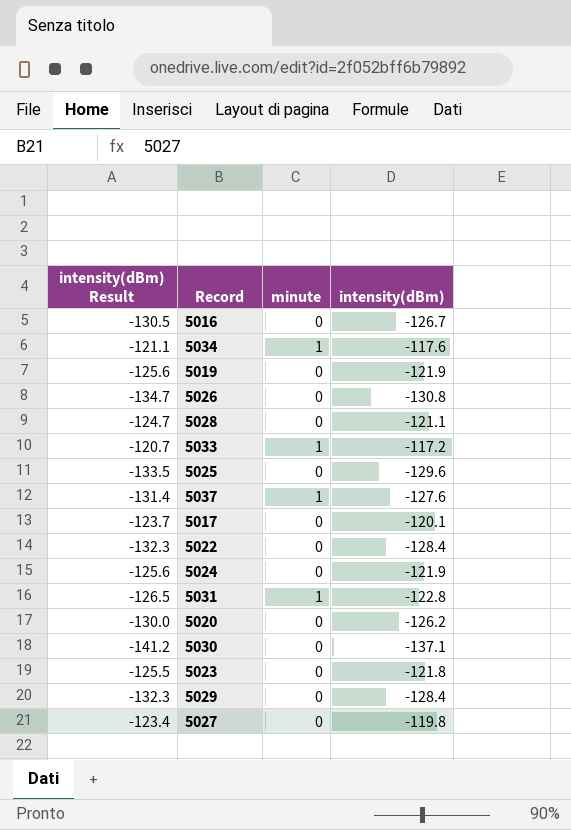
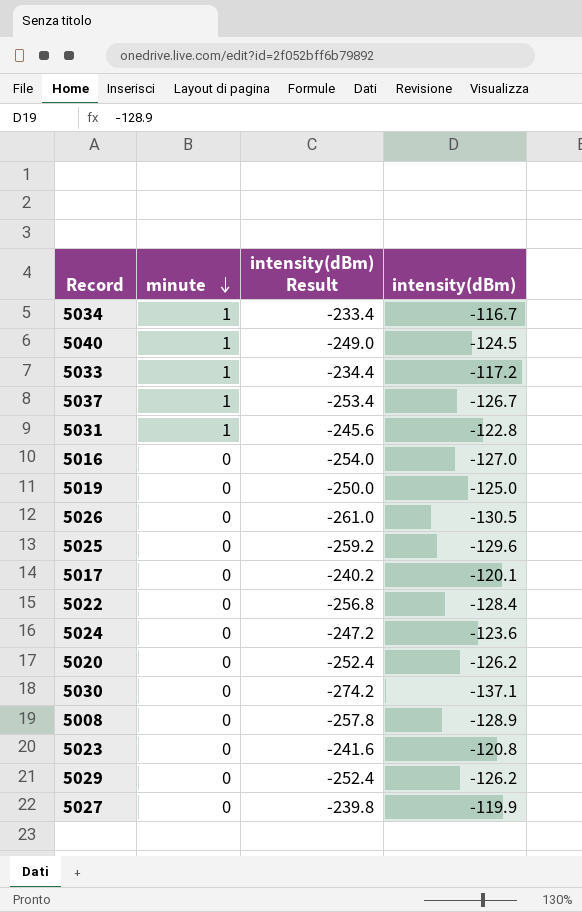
row order: none -> minute descending
column intensity(dBm) Result | formula: [intensity(dBm)] * 1.03 -> [intensity(dBm)] * 2
column intensity(dBm) Result | position: 1 -> 3
row 5028: -124.7 | 0 | -121.1 -> none
5034 | intensity(dBm): -117.6 -> -116.7
row 5040: none -> 1 | -249.0 | -124.5
5037 | intensity(dBm): -127.6 -> -126.7
5016 | intensity(dBm): -126.7 -> -127.0
5019 | intensity(dBm): -121.9 -> -125.0
5026 | intensity(dBm): -130.8 -> -130.5
5024 | intensity(dBm): -121.9 -> -123.6
row 5008: none -> 0 | -257.8 | -128.9
5023 | intensity(dBm): -121.8 -> -120.8
5029 | intensity(dBm): -128.4 -> -126.2
5027 | intensity(dBm): -119.8 -> -119.9

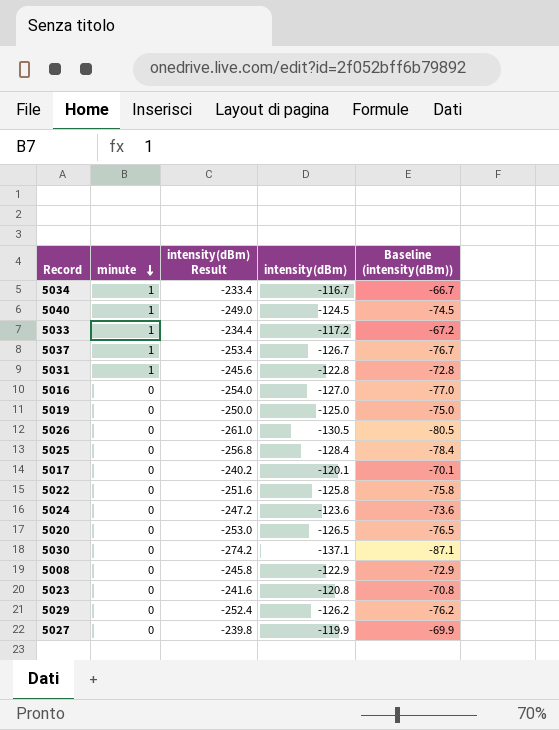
column Baseline (intensity(dBm)) | formula: none -> [intensity(dBm)] + 50
5025 | intensity(dBm) Result: -259.2 -> -256.8
5025 | intensity(dBm): -129.6 -> -128.4
5022 | intensity(dBm) Result: -256.8 -> -251.6
5022 | intensity(dBm): -128.4 -> -125.8
5020 | intensity(dBm) Result: -252.4 -> -253.0
5020 | intensity(dBm): -126.2 -> -126.5
5008 | intensity(dBm) Result: -257.8 -> -245.8
5008 | intensity(dBm): -128.9 -> -122.9

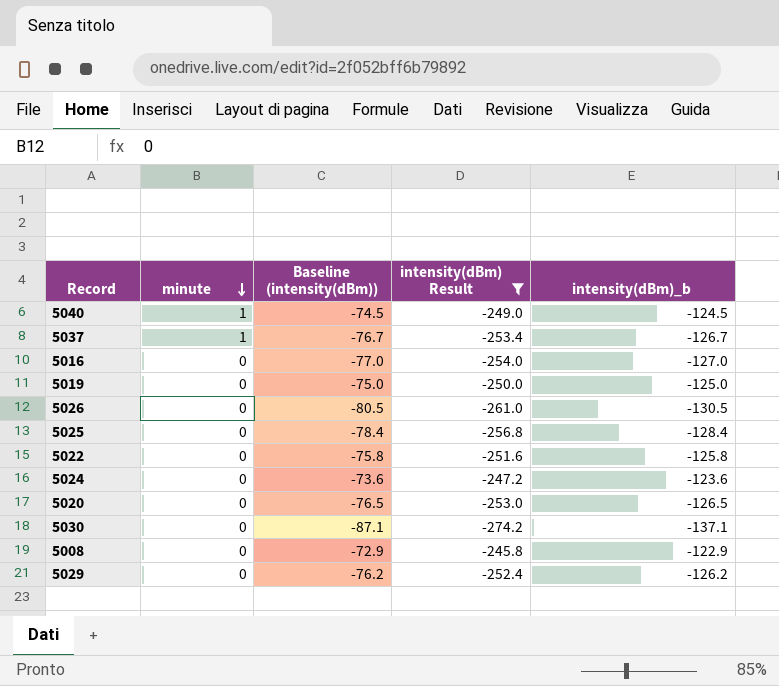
filter: none -> intensity(dBm) Result <= -245.8
column Baseline (intensity(dBm)) | position: 5 -> 3
column name: intensity(dBm) -> intensity(dBm)_b

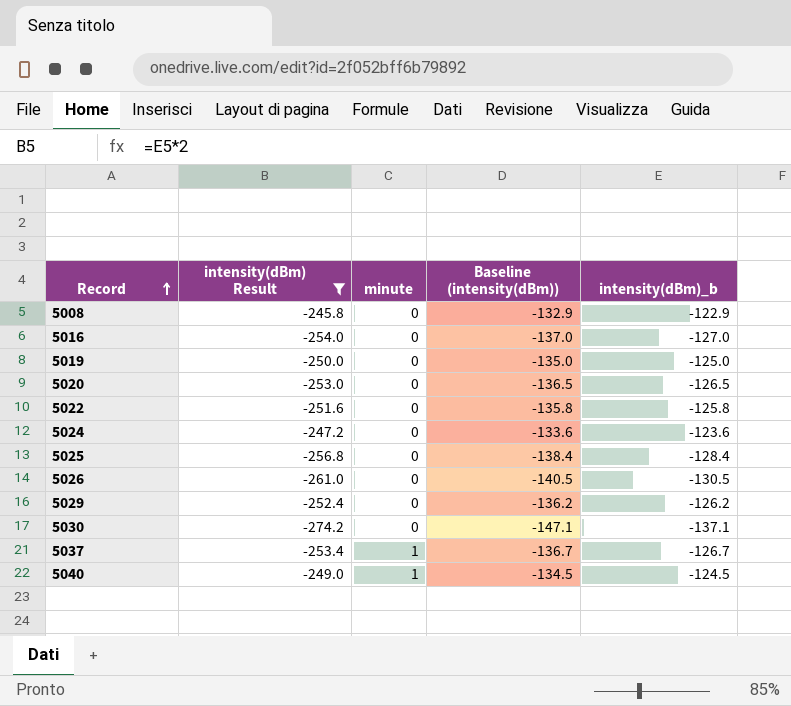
row order: minute descending -> Record ascending
column intensity(dBm) Result | position: 4 -> 2
column Baseline (intensity(dBm)) | formula: [intensity(dBm)_b] + 50 -> [intensity(dBm)_b] - 10

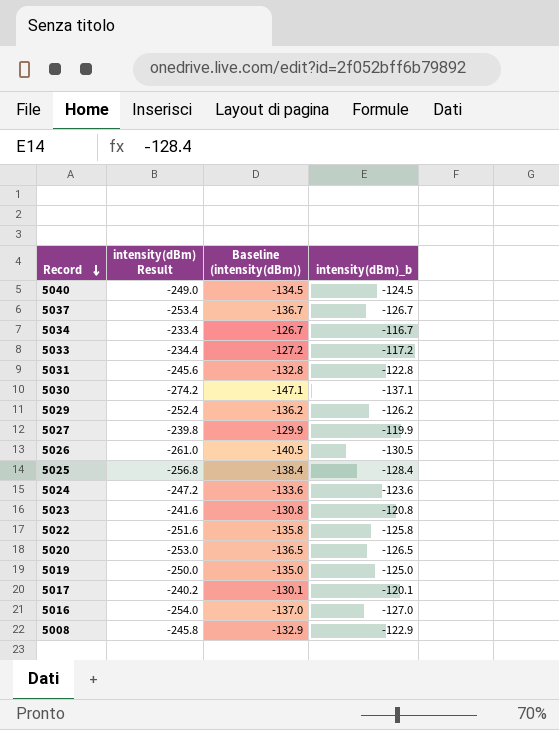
filter: intensity(dBm) Result <= -245.8 -> none
row order: Record ascending -> Record descending
column minute | position: 3 -> none

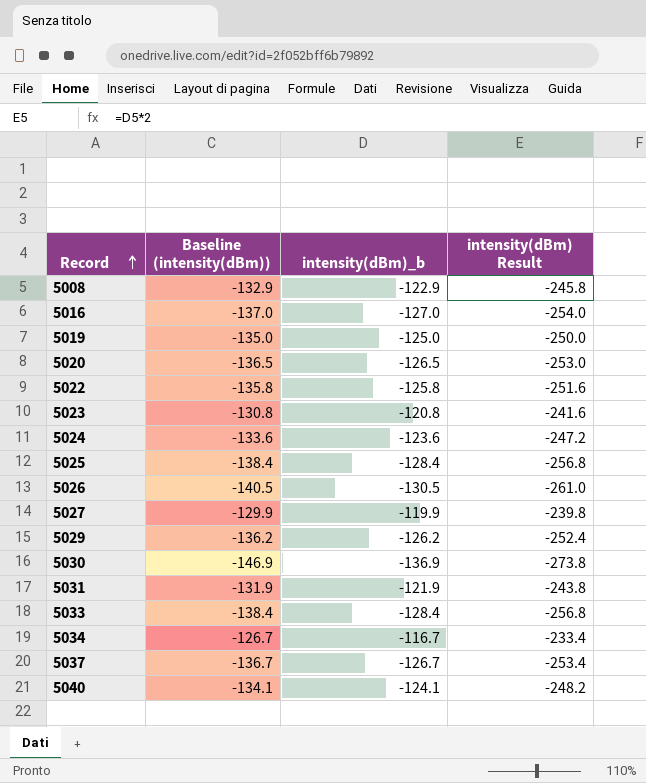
row order: Record descending -> Record ascending
column intensity(dBm) Result | position: 2 -> 4
row 5017: -240.2 | -130.1 | -120.1 -> none
5030 | Baseline (intensity(dBm)): -147.1 -> -146.9
5030 | intensity(dBm)_b: -137.1 -> -136.9
5030 | intensity(dBm) Result: -274.2 -> -273.8
5031 | Baseline (intensity(dBm)): -132.8 -> -131.9
5031 | intensity(dBm)_b: -122.8 -> -121.9
5031 | intensity(dBm) Result: -245.6 -> -243.8
5033 | Baseline (intensity(dBm)): -127.2 -> -138.4
5033 | intensity(dBm)_b: -117.2 -> -128.4
5033 | intensity(dBm) Result: -234.4 -> -256.8
5040 | Baseline (intensity(dBm)): -134.5 -> -134.1
5040 | intensity(dBm)_b: -124.5 -> -124.1
5040 | intensity(dBm) Result: -249.0 -> -248.2

